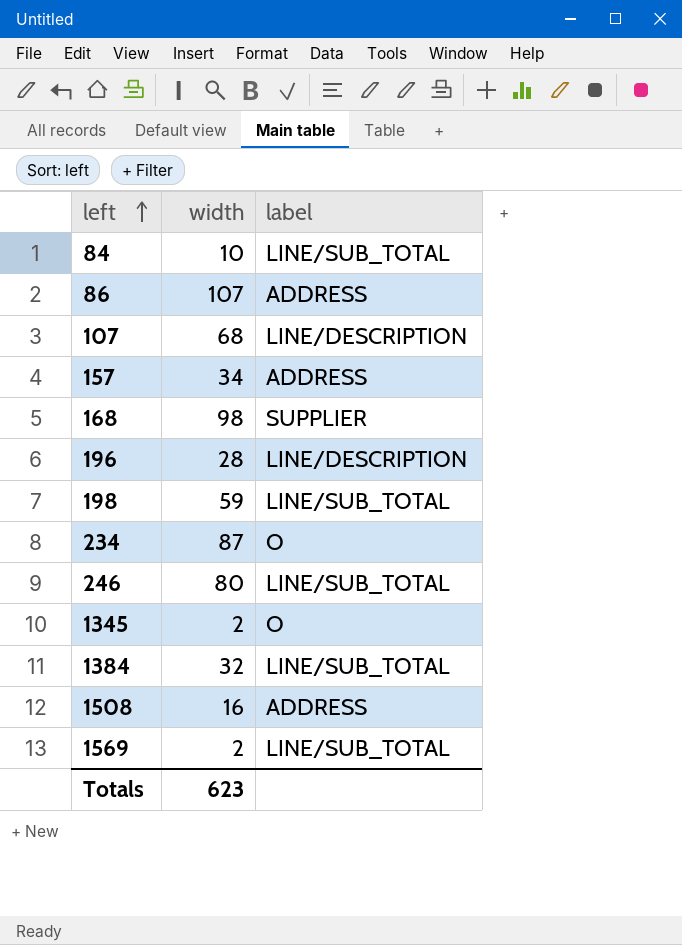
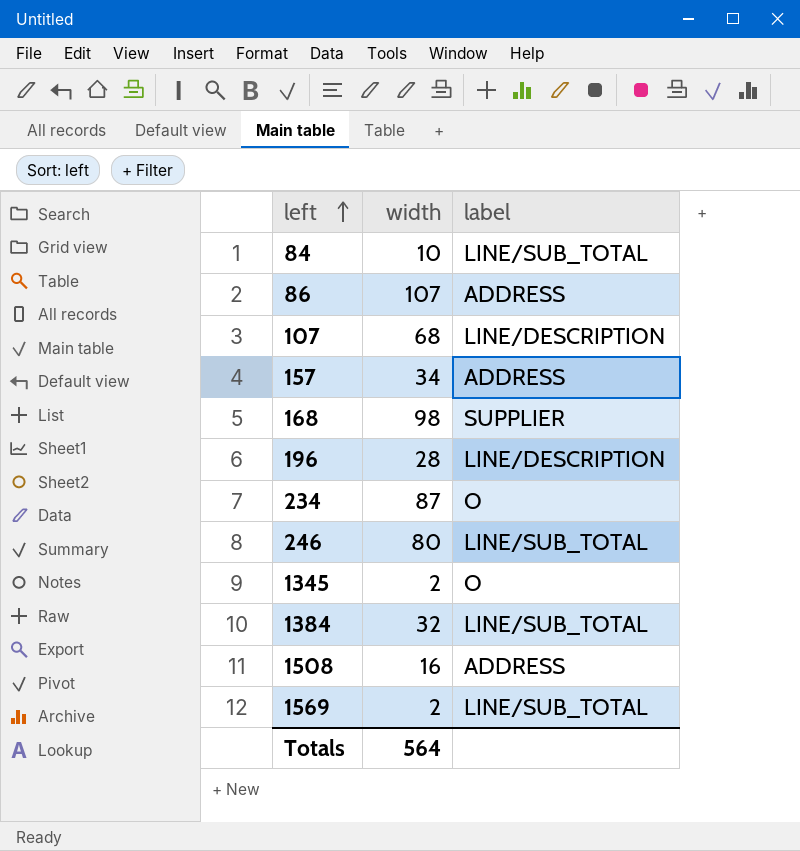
row 198: 59 | LINE/SUB_TOTAL -> none
Totals | width: 623 -> 564

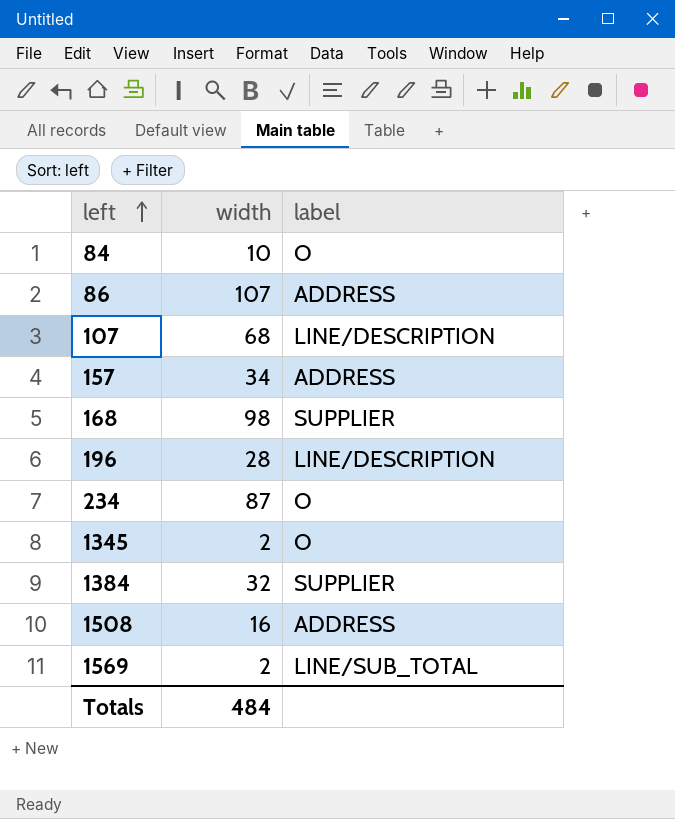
row 246: 80 | LINE/SUB_TOTAL -> none
84 | label: LINE/SUB_TOTAL -> O
1384 | label: LINE/SUB_TOTAL -> SUPPLIER
Totals | width: 564 -> 484

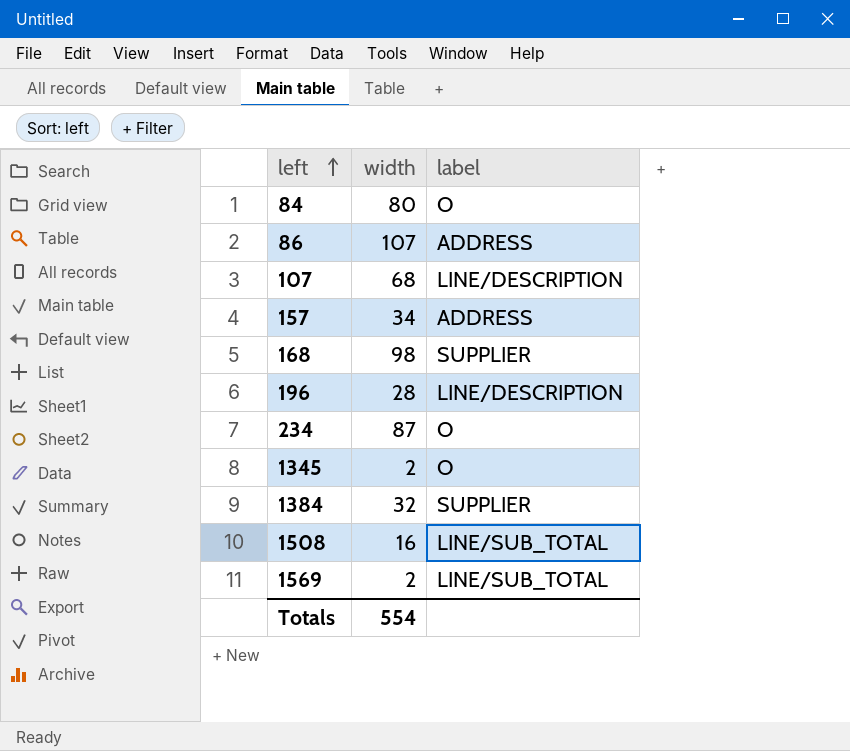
84 | width: 10 -> 80
1508 | label: ADDRESS -> LINE/SUB_TOTAL
Totals | width: 484 -> 554

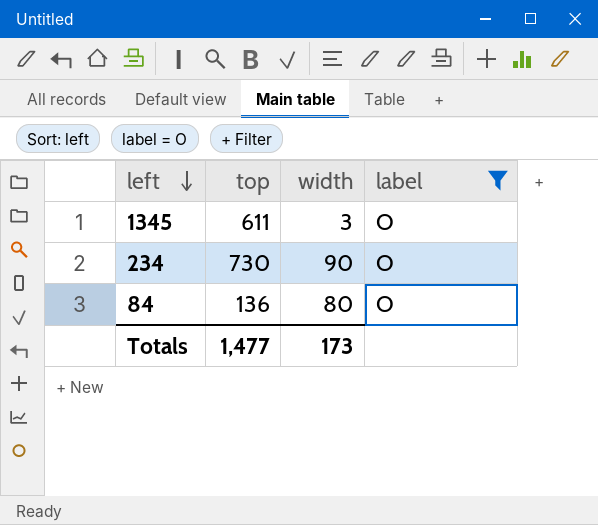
filter: none -> label = O
row order: left ascending -> left descending
column top | position: none -> 2
1345 | width: 2 -> 3
234 | width: 87 -> 90
Totals | width: 554 -> 173

